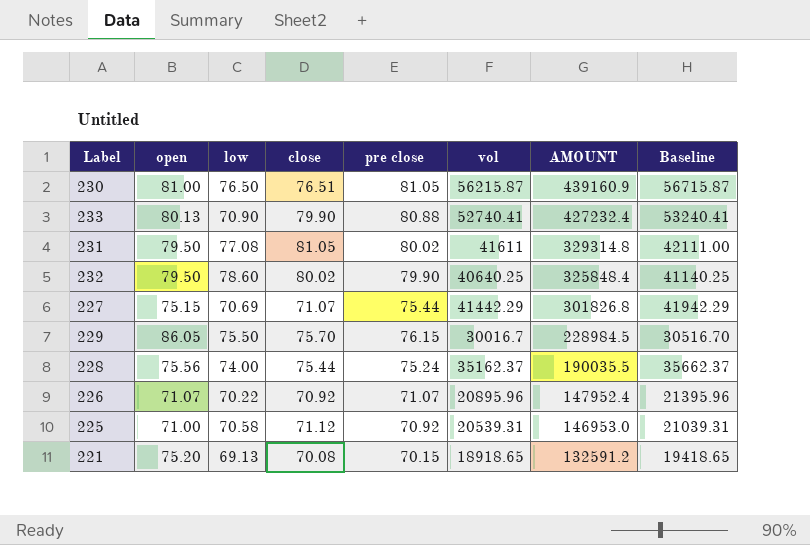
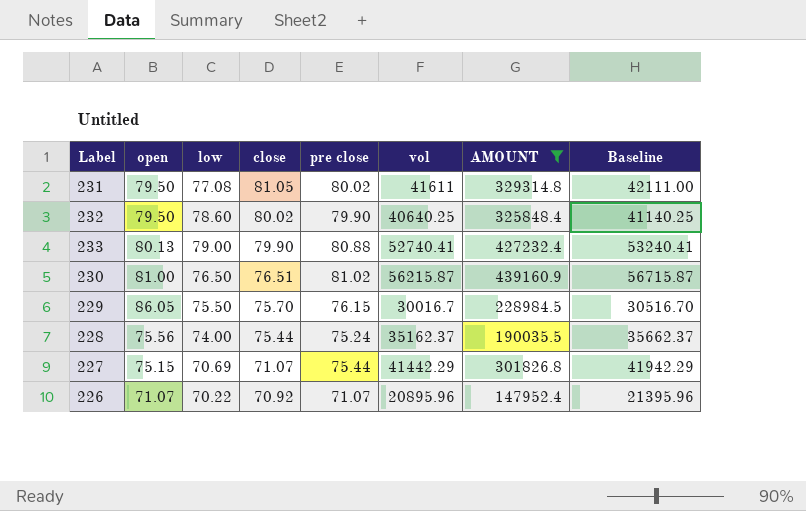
filter: none -> AMOUNT >= 147952.4
row order: AMOUNT descending -> close descending
233 | low: 70.90 -> 79.00
230 | pre close: 81.05 -> 81.02

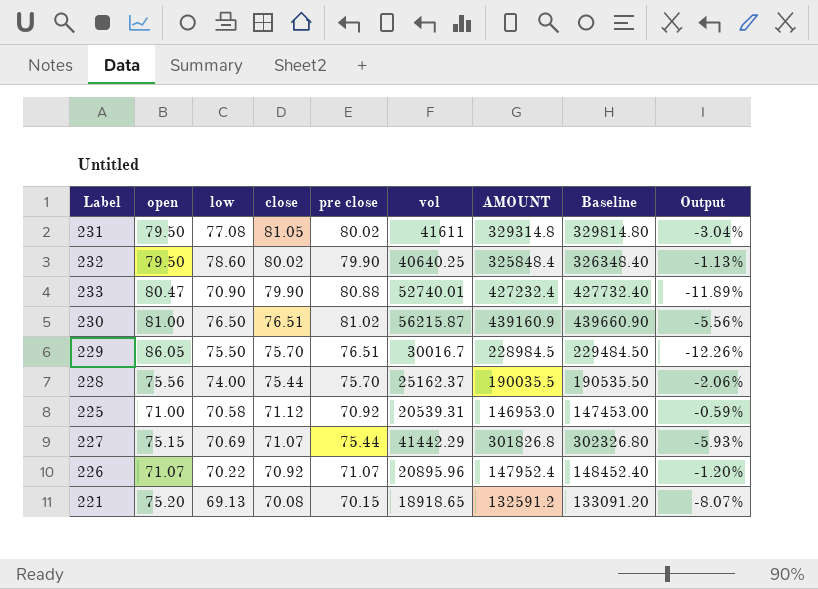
filter: AMOUNT >= 147952.4 -> none
column Baseline | formula: [vol] + 500 -> [AMOUNT] + 500
column Output | formula: none -> ([low] - [open]) / [open]
233 | open: 80.13 -> 80.47
233 | low: 79.00 -> 70.90
233 | vol: 52740.41 -> 52740.01
229 | pre close: 76.15 -> 76.51
228 | pre close: 75.24 -> 75.70
228 | vol: 35162.37 -> 25162.37

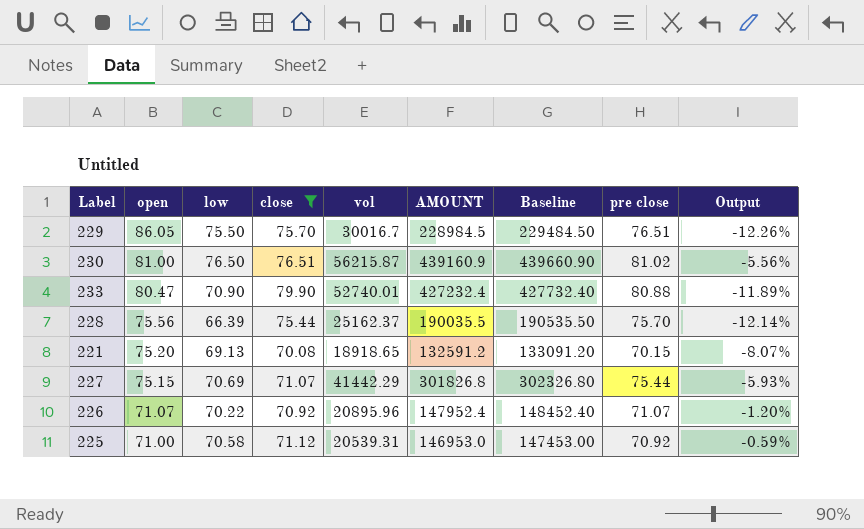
filter: none -> close <= 79.90
row order: close descending -> open descending
column pre close | position: 5 -> 8
228 | low: 74.00 -> 66.39
228 | Output: -2.06% -> -12.14%

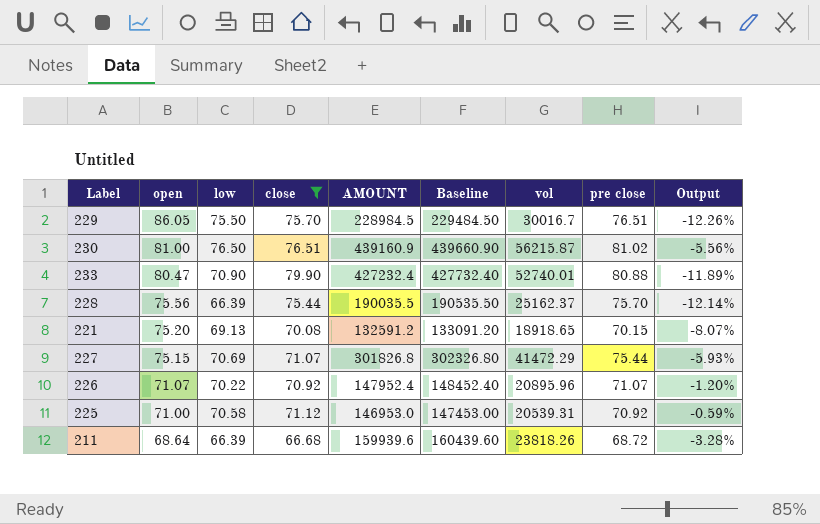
column vol | position: 5 -> 7
227 | vol: 41442.29 -> 41472.29
row 211: none -> 68.64 | 66.39 | 66.68 | 159939.6 | 160439.60 | 23818.26 | 68.72 | -3.28%

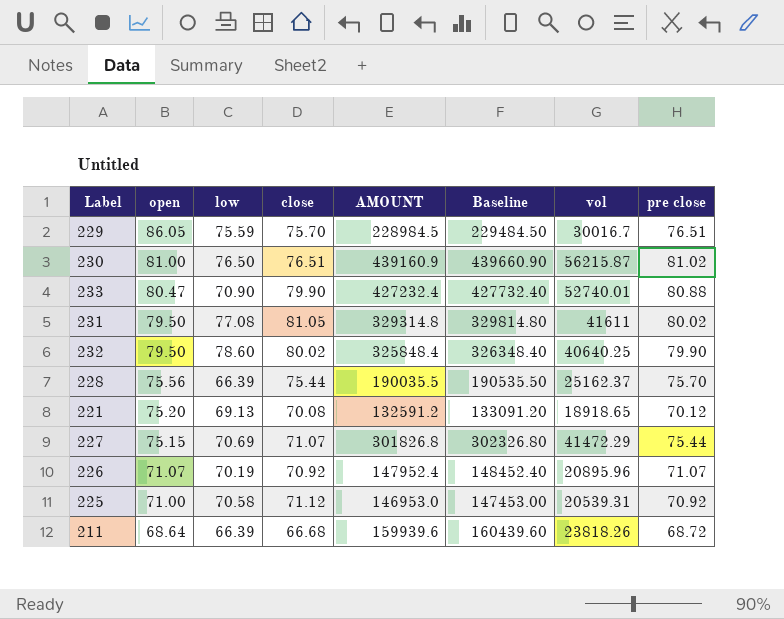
filter: close <= 79.90 -> none
column Output | formula: ([low] - [open]) / [open] -> none
229 | low: 75.50 -> 75.59
221 | pre close: 70.15 -> 70.12
226 | low: 70.22 -> 70.19

